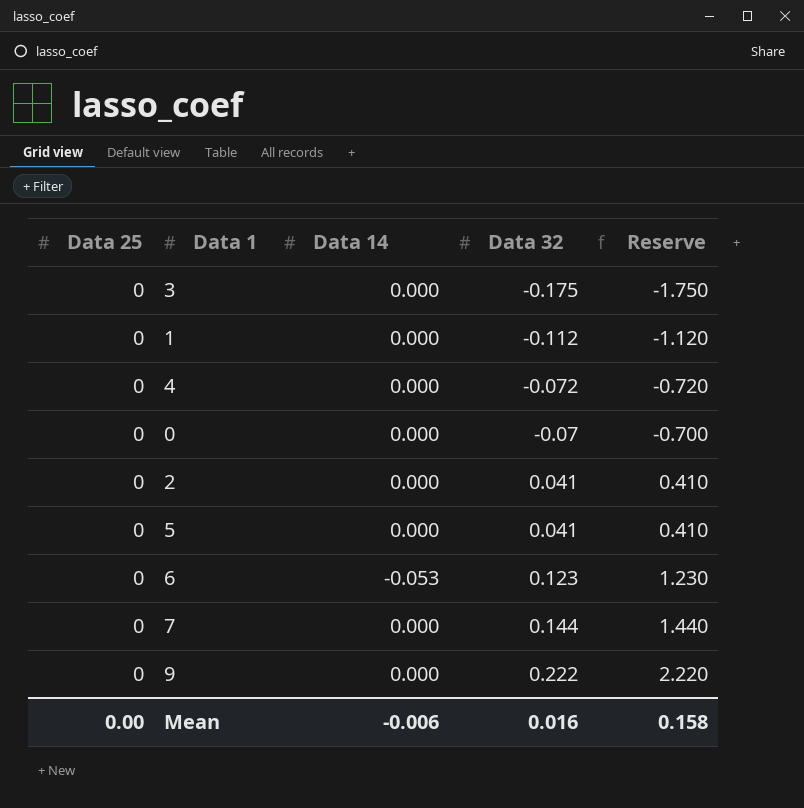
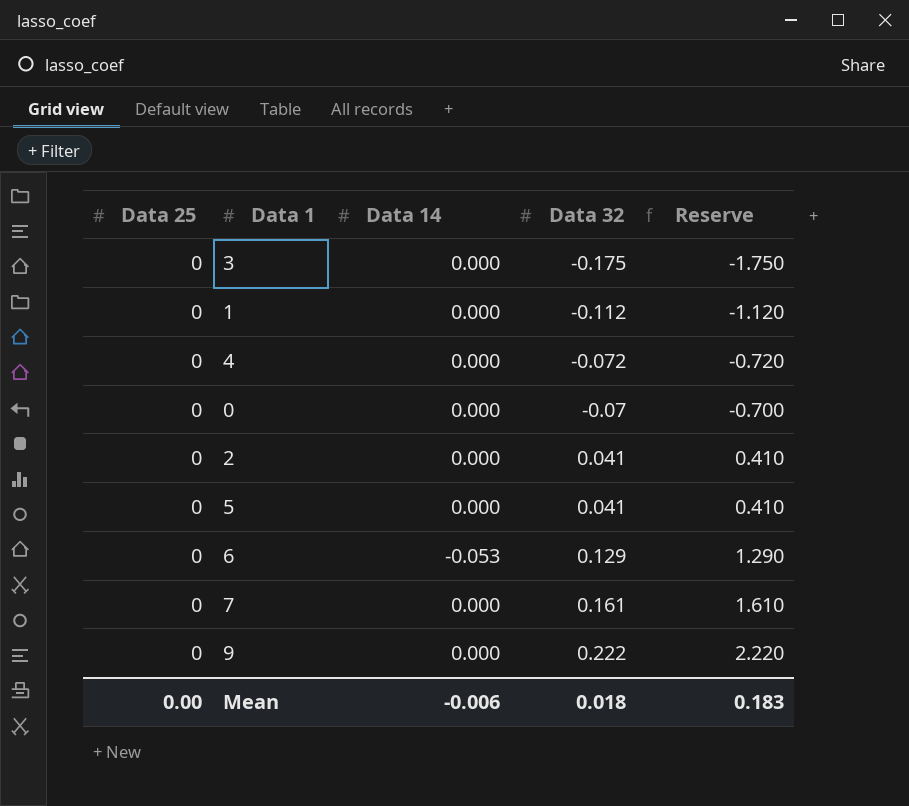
6 | Data 32: 0.123 -> 0.129
6 | Reserve: 1.230 -> 1.290
7 | Data 32: 0.144 -> 0.161
7 | Reserve: 1.440 -> 1.610
Mean | Data 32: 0.016 -> 0.018
Mean | Reserve: 0.158 -> 0.183

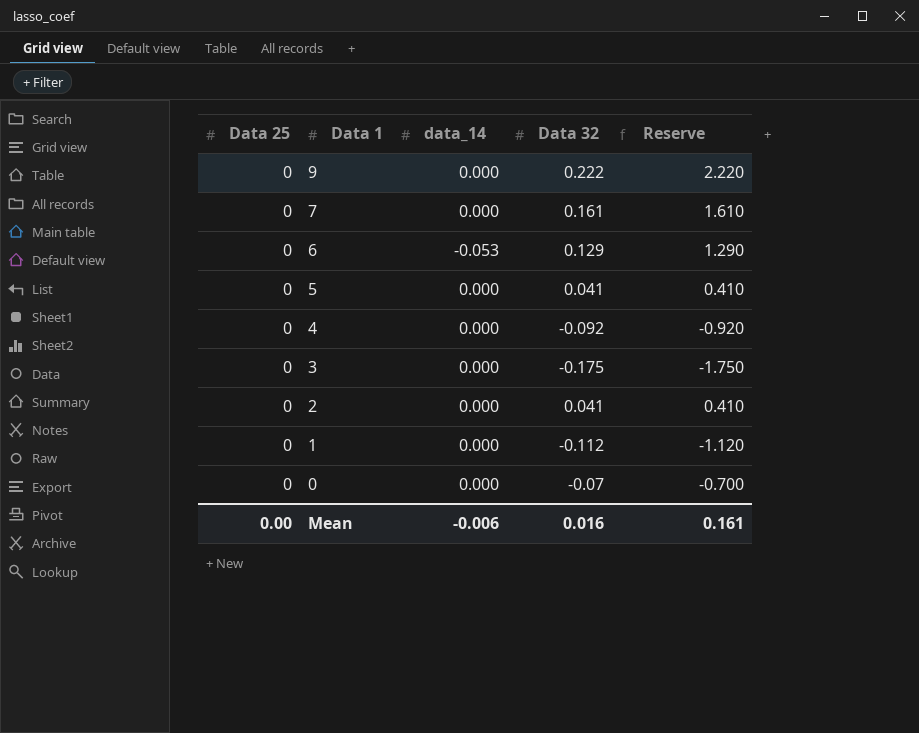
row order: Data 32 ascending -> Data 1 descending
column name: Data 14 -> data_14
4 | Data 32: -0.072 -> -0.092
4 | Reserve: -0.720 -> -0.920
Mean | Data 32: 0.018 -> 0.016
Mean | Reserve: 0.183 -> 0.161

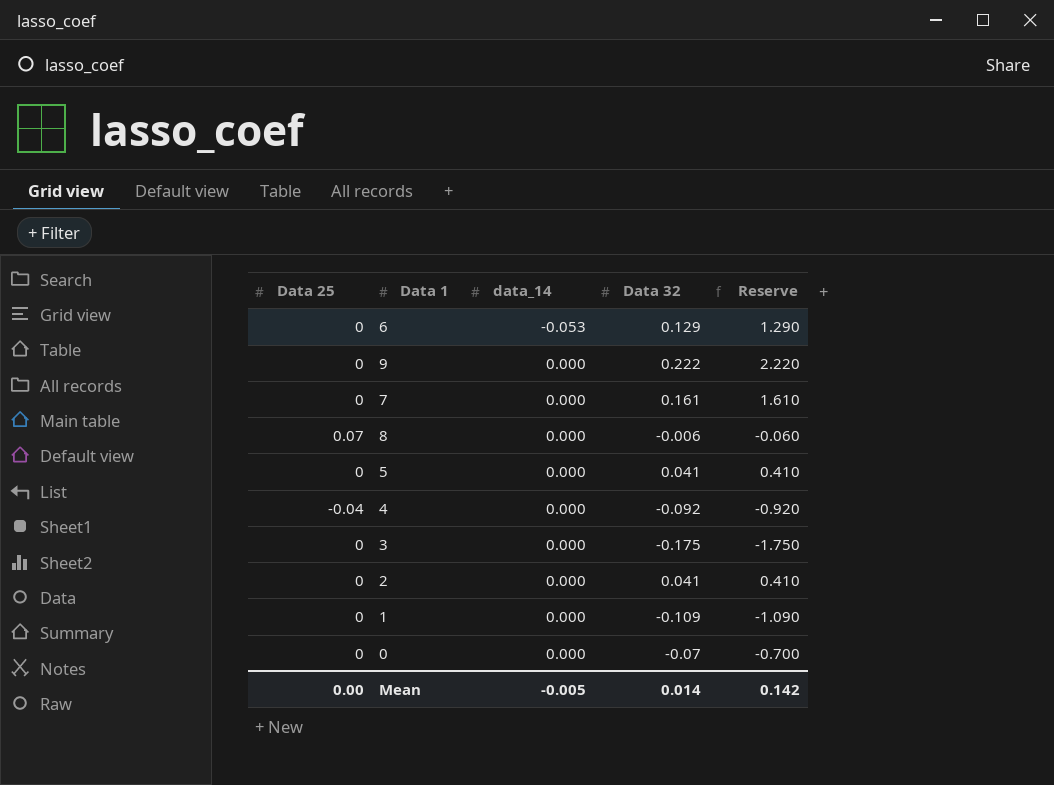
row order: Data 1 descending -> data_14 ascending
row 8: none -> 0.07 | 0.000 | -0.006 | -0.060
4 | Data 25: 0 -> -0.04
1 | Data 32: -0.112 -> -0.109
1 | Reserve: -1.120 -> -1.090
Mean | data_14: -0.006 -> -0.005
Mean | Data 32: 0.016 -> 0.014
Mean | Reserve: 0.161 -> 0.142

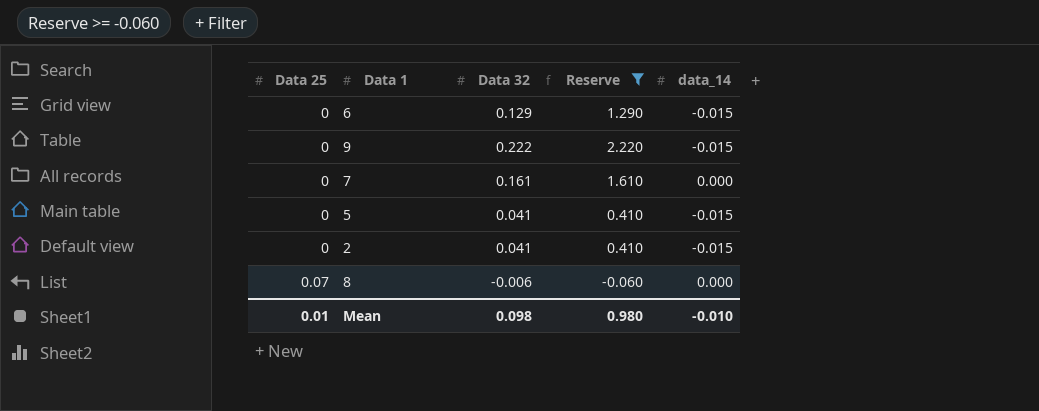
filter: none -> Reserve >= -0.060
row order: data_14 ascending -> Data 25 ascending
column data_14 | position: 3 -> 5
6 | data_14: -0.053 -> -0.015
9 | data_14: 0.000 -> -0.015
5 | data_14: 0.000 -> -0.015
2 | data_14: 0.000 -> -0.015
Mean | Data 25: 0.00 -> 0.01
Mean | Data 32: 0.014 -> 0.098
Mean | Reserve: 0.142 -> 0.980
Mean | data_14: -0.005 -> -0.010

